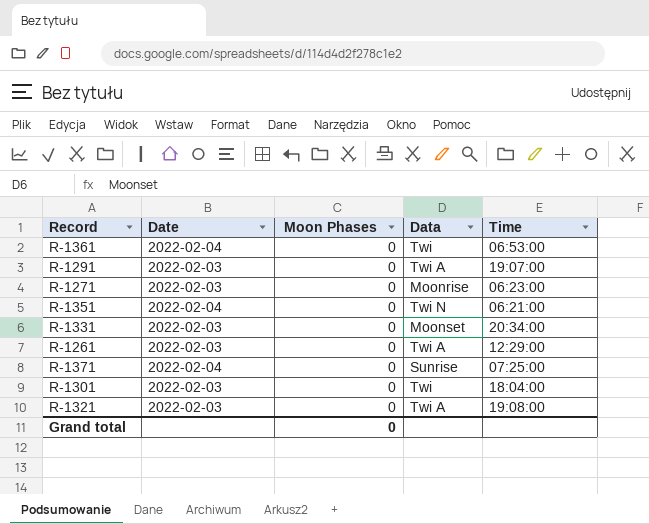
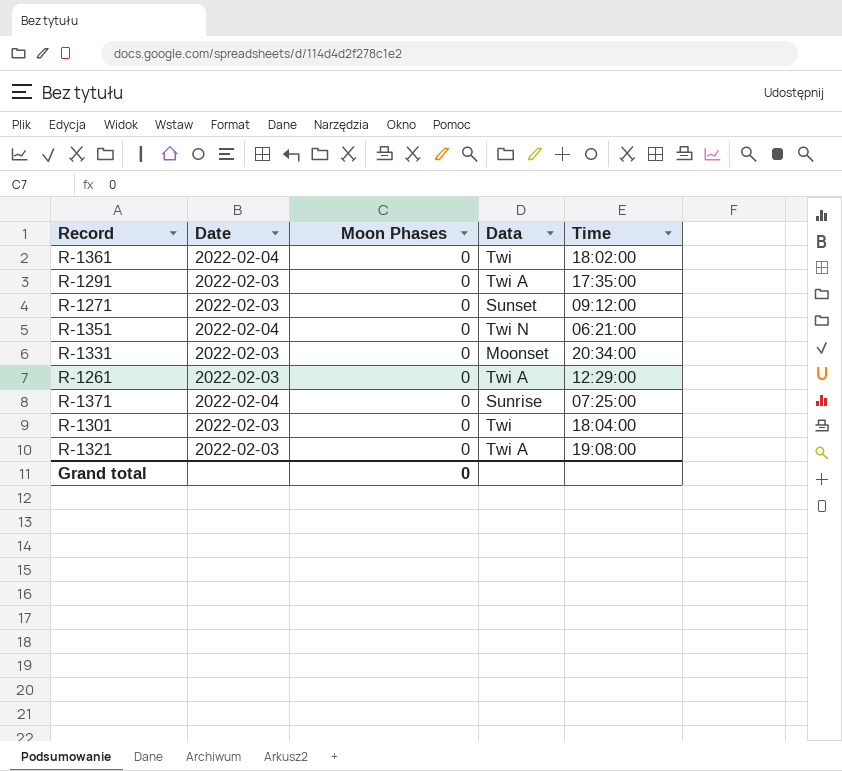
R-1361 | Time: 06:53:00 -> 18:02:00
R-1291 | Time: 19:07:00 -> 17:35:00
R-1271 | Data: Moonrise -> Sunset
R-1271 | Time: 06:23:00 -> 09:12:00

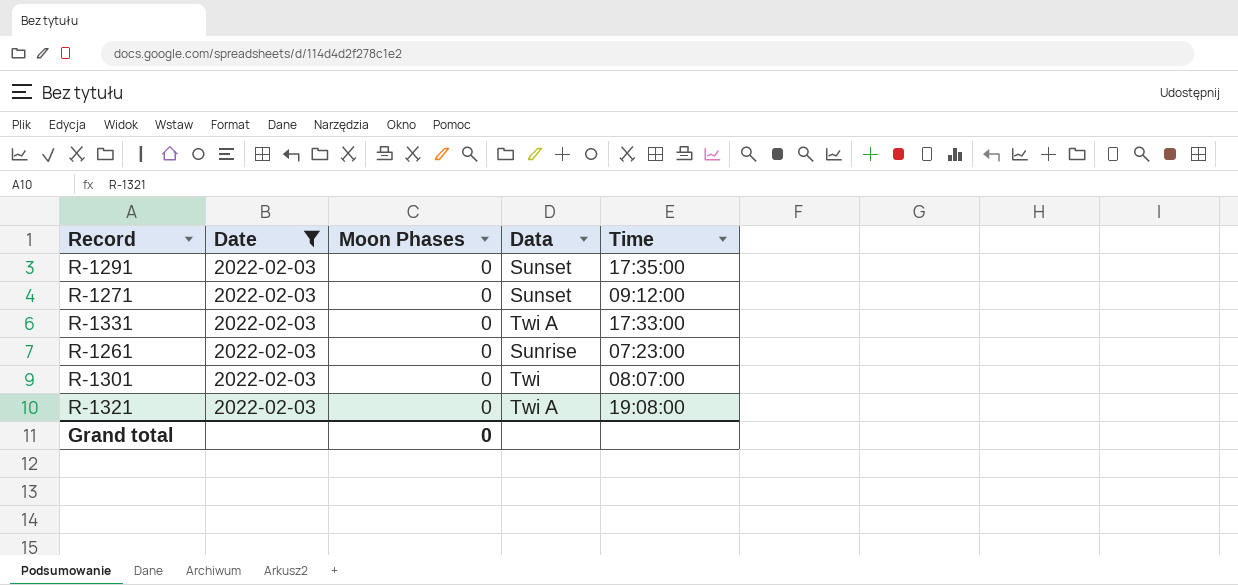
filter: none -> Date = 2022-02-03
R-1291 | Data: Twi A -> Sunset
R-1331 | Data: Moonset -> Twi A
R-1331 | Time: 20:34:00 -> 17:33:00
R-1261 | Data: Twi A -> Sunrise
R-1261 | Time: 12:29:00 -> 07:23:00
R-1301 | Time: 18:04:00 -> 08:07:00

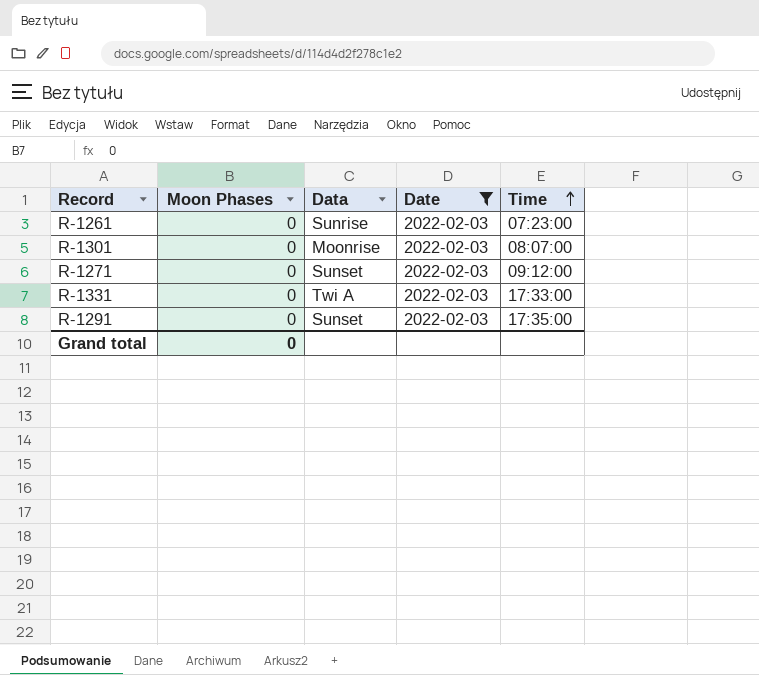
row order: none -> Time ascending
column Date | position: 2 -> 4
row R-1321: 2022-02-03 | 0 | Twi A | 19:08:00 -> none
R-1301 | Data: Twi -> Moonrise

